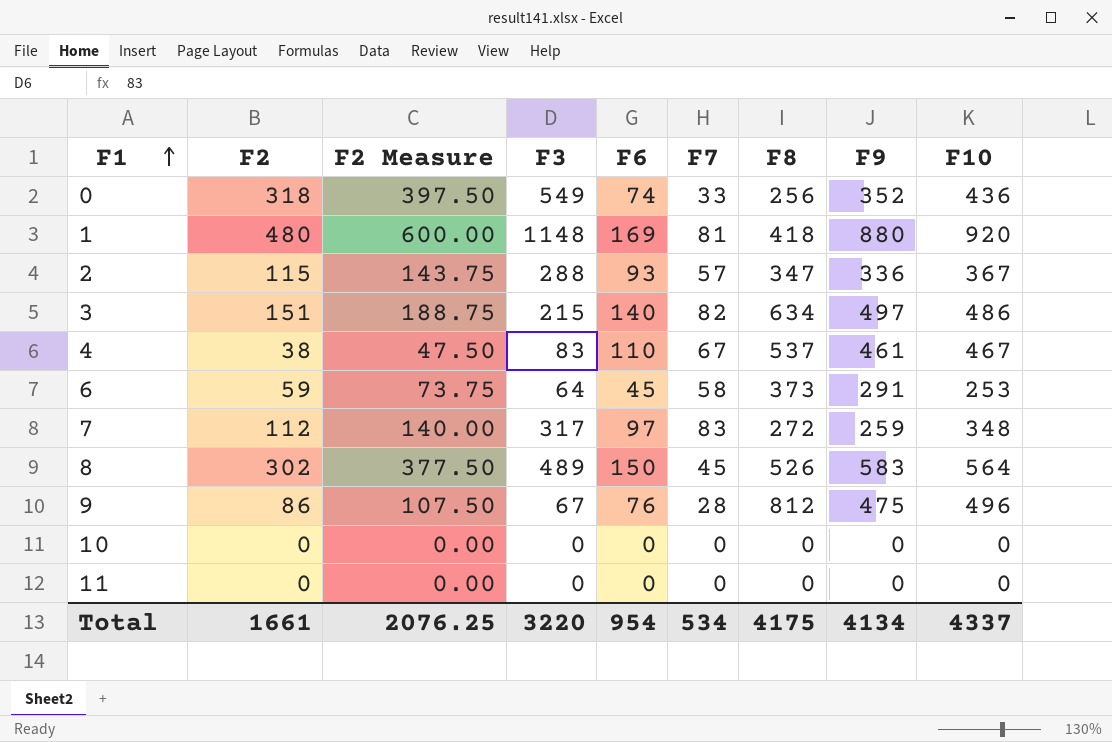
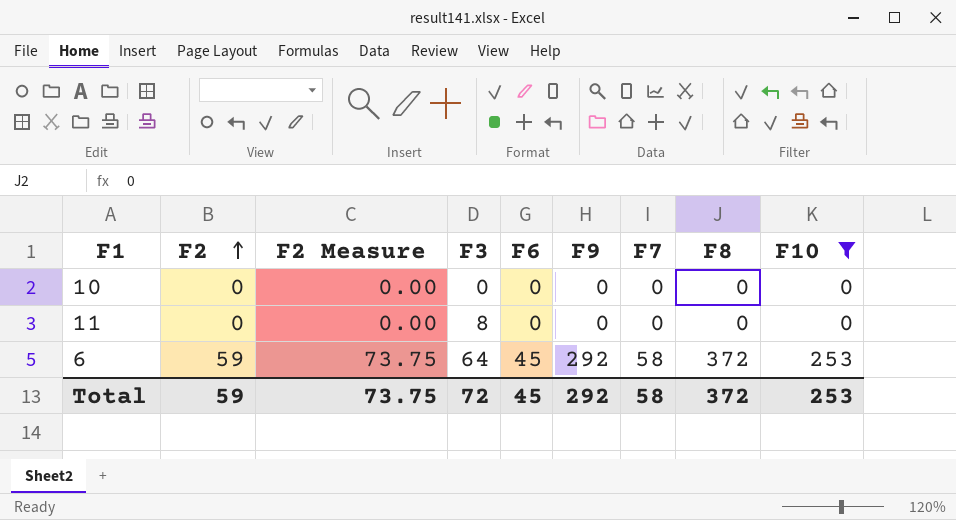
filter: none -> F10 <= 253
row order: F1 ascending -> F2 ascending
column F9 | position: 8 -> 6
11 | F3: 0 -> 8
6 | F9: 291 -> 292
6 | F8: 373 -> 372
Total | F2: 1661 -> 59
Total | F2 Measure: 2076.25 -> 73.75
Total | F3: 3220 -> 72
Total | F6: 954 -> 45
Total | F9: 4134 -> 292
Total | F7: 534 -> 58
Total | F8: 4175 -> 372
Total | F10: 4337 -> 253

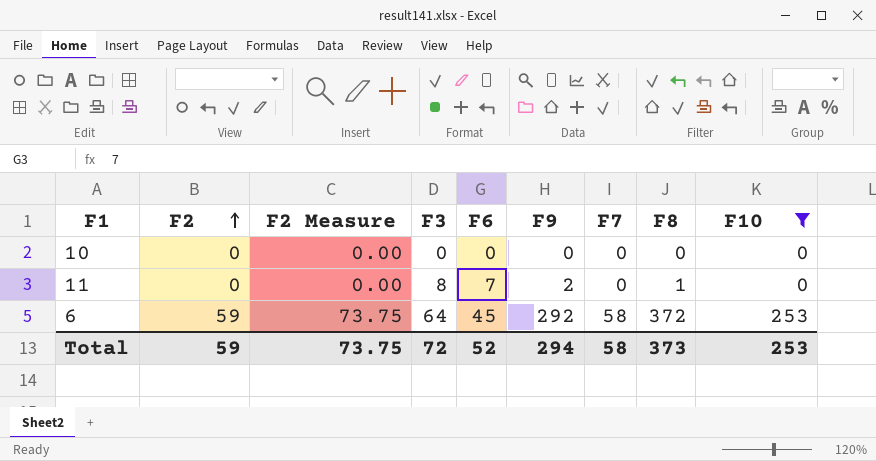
11 | F6: 0 -> 7
11 | F9: 0 -> 2
11 | F8: 0 -> 1
Total | F6: 45 -> 52
Total | F9: 292 -> 294
Total | F8: 372 -> 373

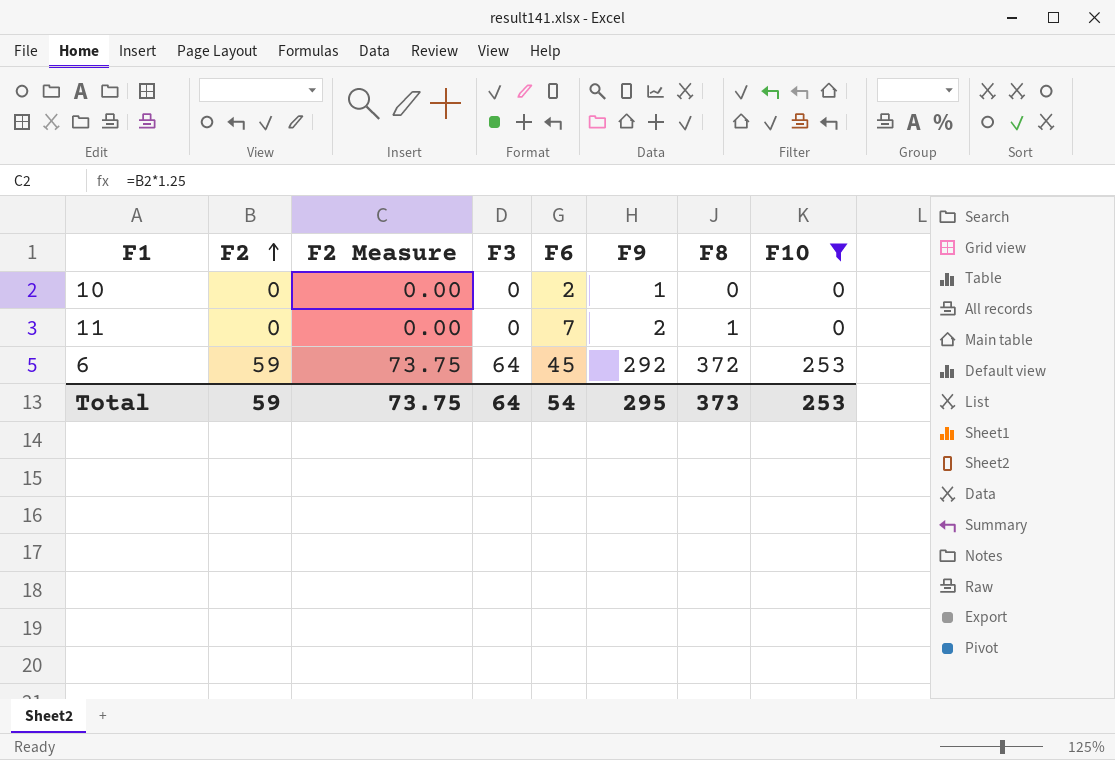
column F7 | position: 7 -> none
10 | F6: 0 -> 2
10 | F9: 0 -> 1
11 | F3: 8 -> 0
Total | F3: 72 -> 64
Total | F6: 52 -> 54
Total | F9: 294 -> 295

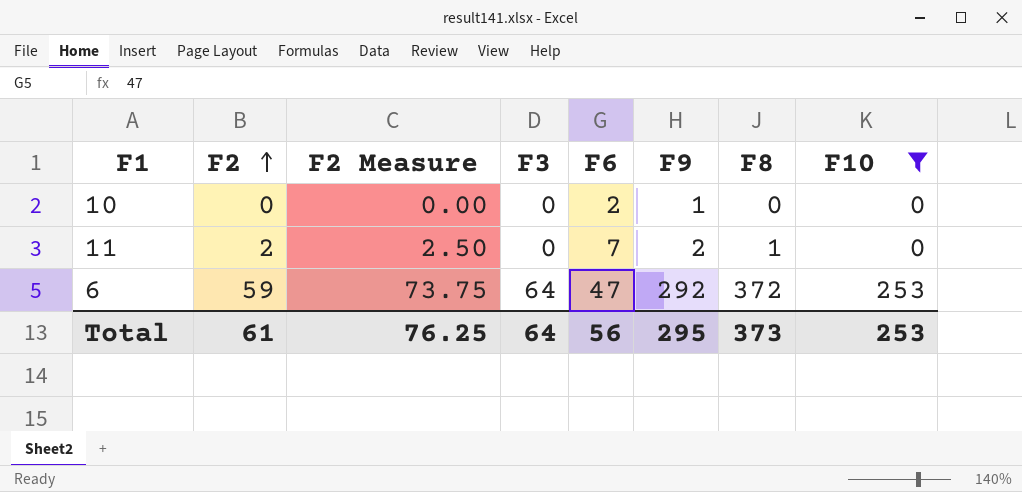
11 | F2: 0 -> 2
11 | F2 Measure: 0.00 -> 2.50
6 | F6: 45 -> 47
Total | F2: 59 -> 61
Total | F2 Measure: 73.75 -> 76.25
Total | F6: 54 -> 56

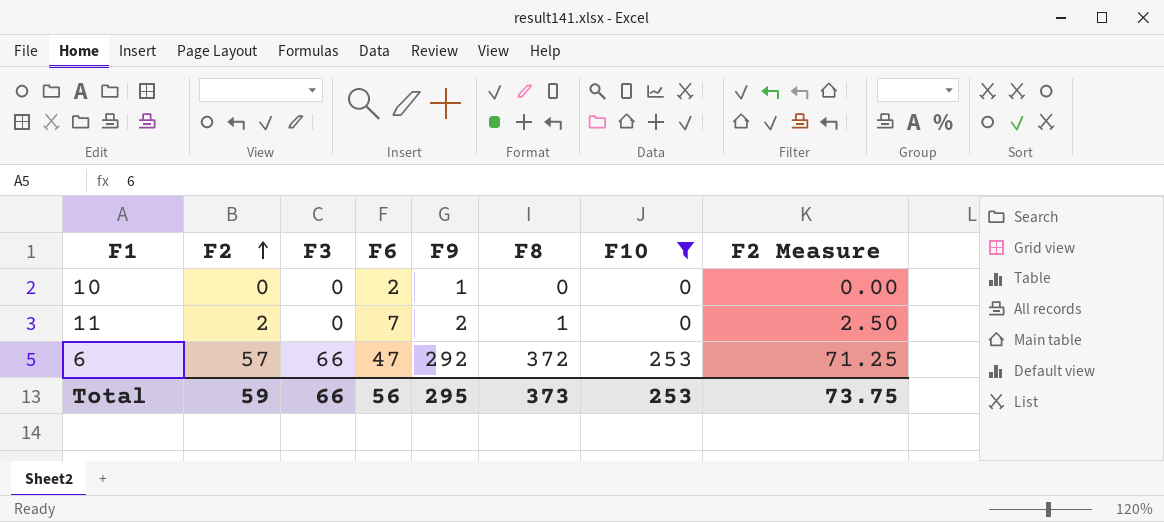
column F2 Measure | position: 3 -> 8
6 | F2: 59 -> 57
6 | F3: 64 -> 66
6 | F2 Measure: 73.75 -> 71.25
Total | F2: 61 -> 59
Total | F3: 64 -> 66
Total | F2 Measure: 76.25 -> 73.75

